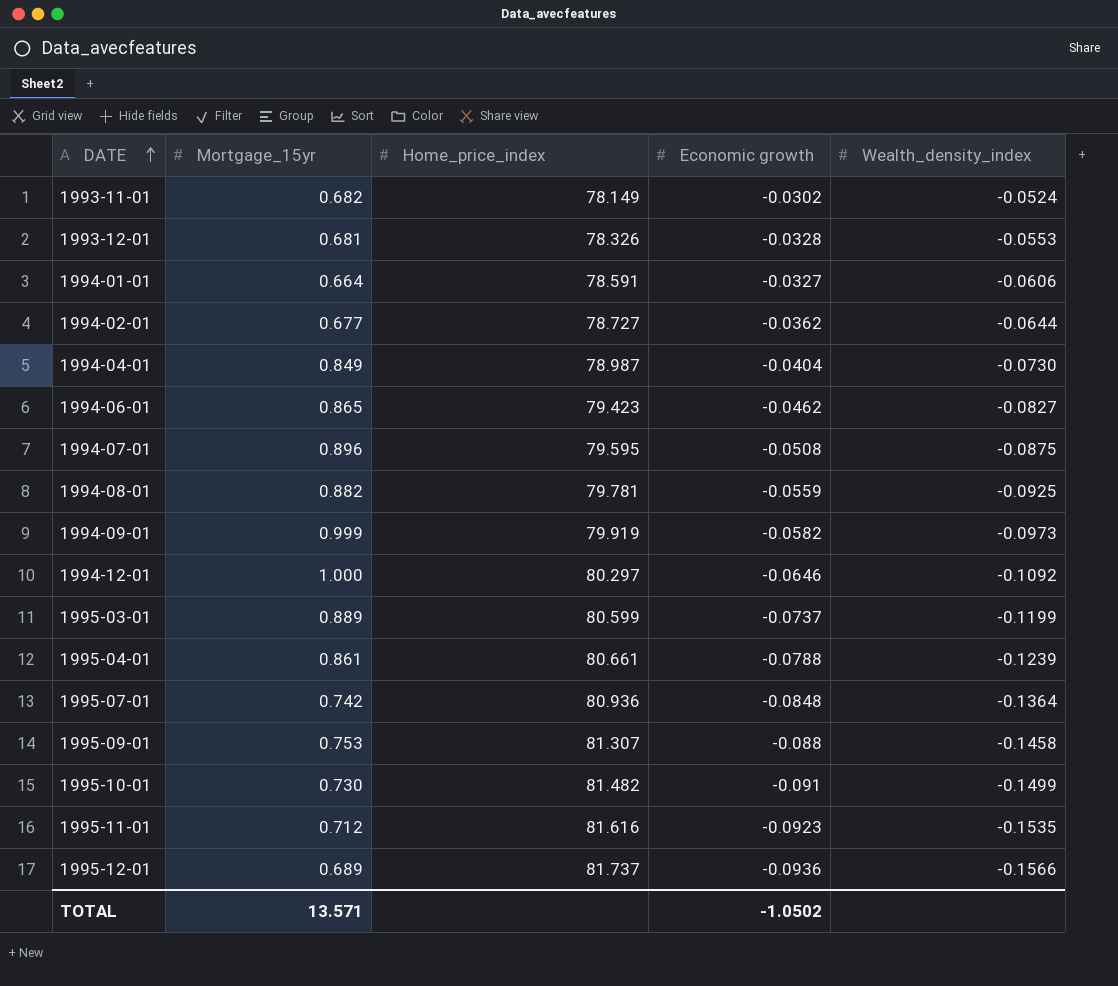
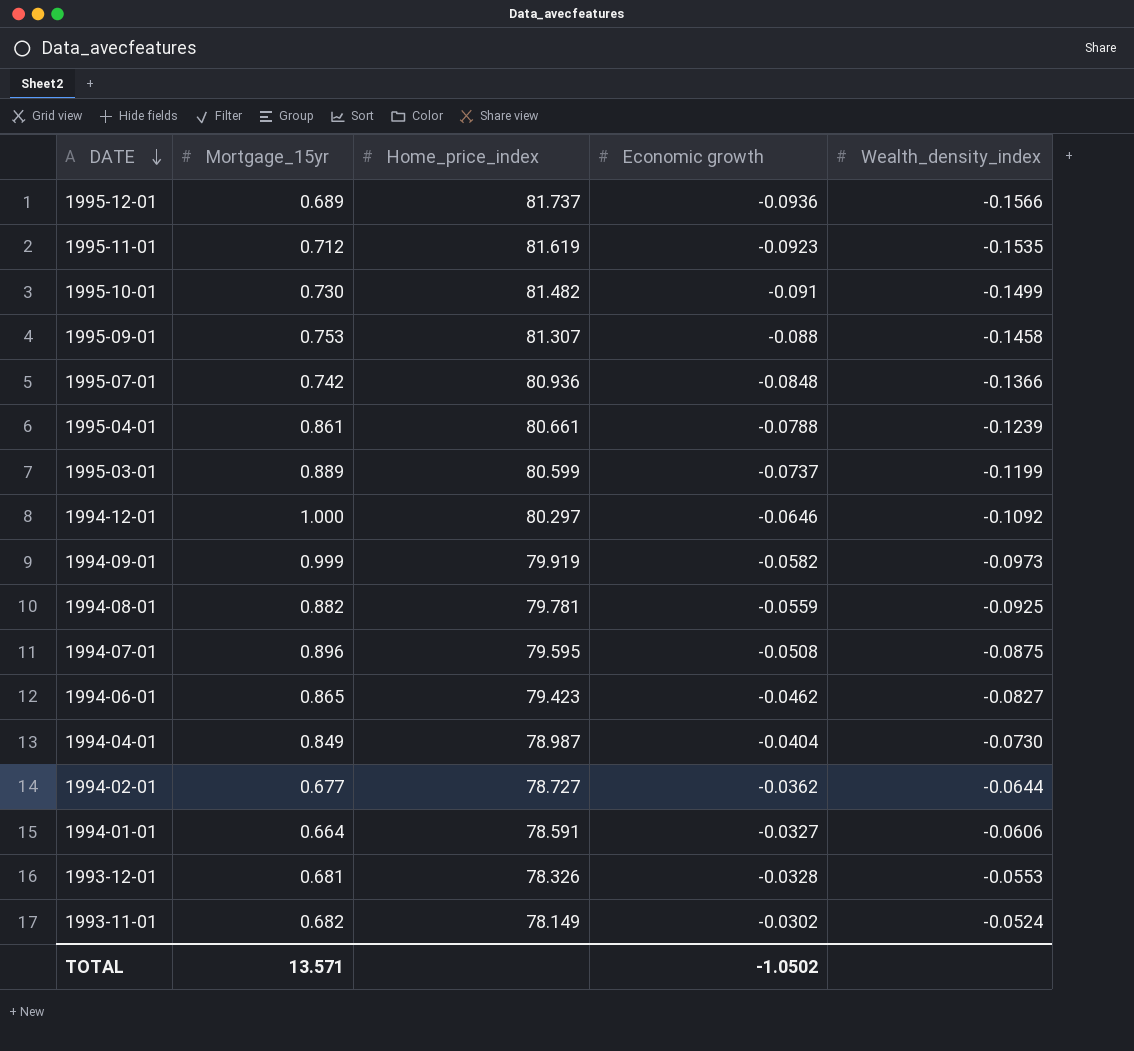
row order: DATE ascending -> DATE descending
1995-11-01 | Home_price_index: 81.616 -> 81.619
1995-07-01 | Wealth_density_index: -0.1364 -> -0.1366

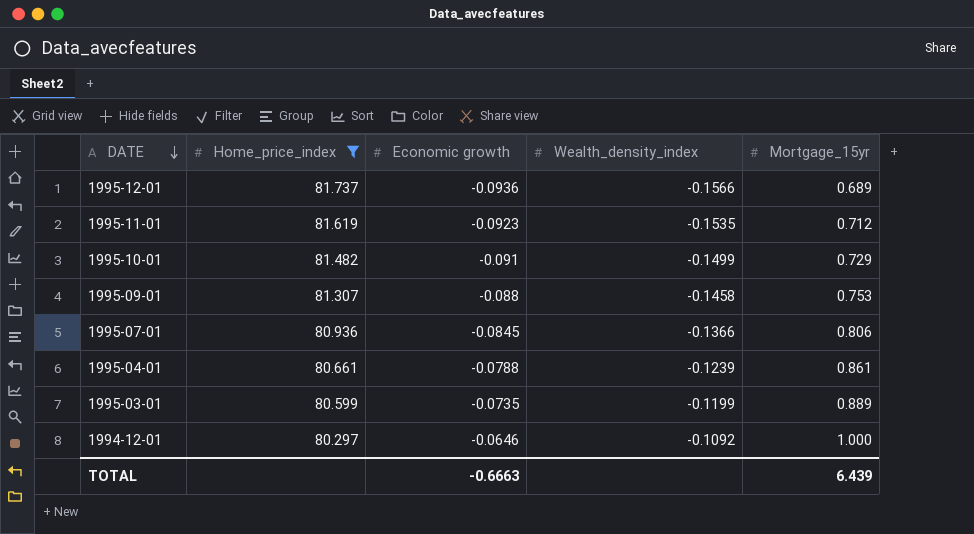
filter: none -> Home_price_index >= 80.297
column Mortgage_15yr | position: 2 -> 5
1995-10-01 | Mortgage_15yr: 0.730 -> 0.729
1995-07-01 | Economic growth: -0.0848 -> -0.0845
1995-07-01 | Mortgage_15yr: 0.742 -> 0.806
1995-03-01 | Economic growth: -0.0737 -> -0.0735
TOTAL | Economic growth: -1.0502 -> -0.6663
TOTAL | Mortgage_15yr: 13.571 -> 6.439

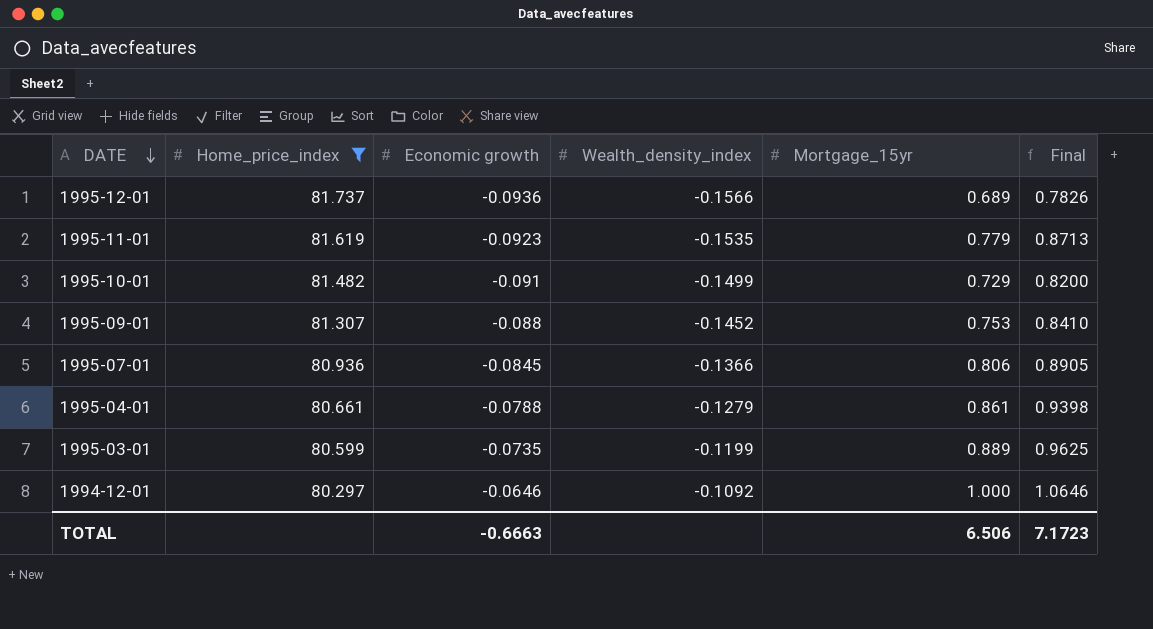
column Final | formula: none -> [Mortgage_15yr] - [Economic growth]
1995-11-01 | Mortgage_15yr: 0.712 -> 0.779
1995-09-01 | Wealth_density_index: -0.1458 -> -0.1452
1995-04-01 | Wealth_density_index: -0.1239 -> -0.1279
TOTAL | Mortgage_15yr: 6.439 -> 6.506

